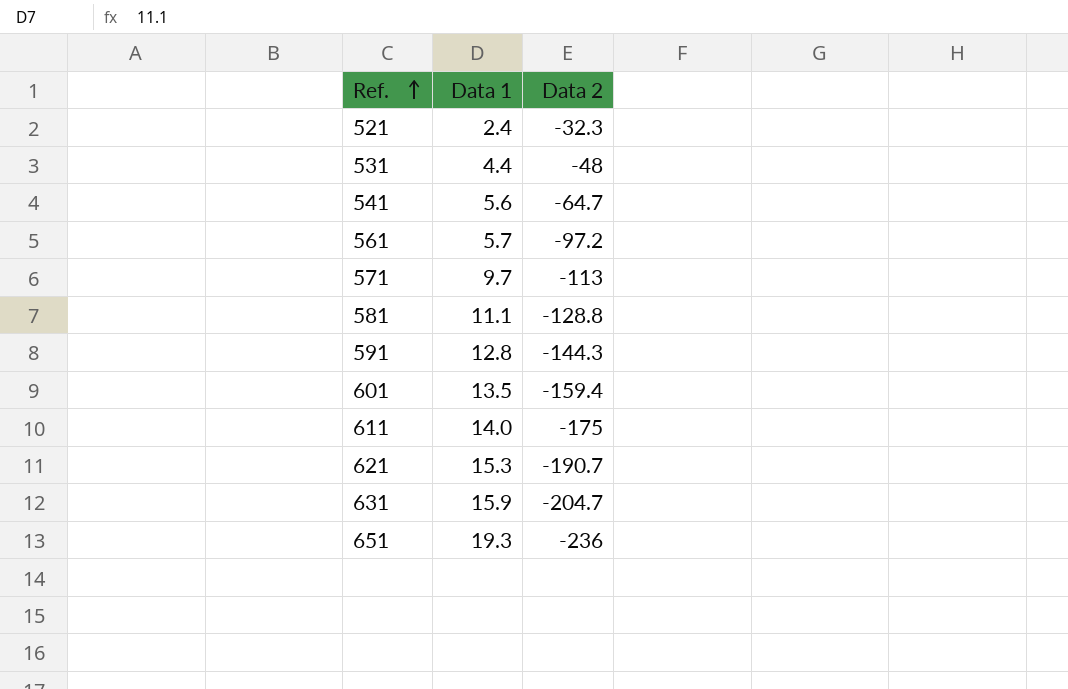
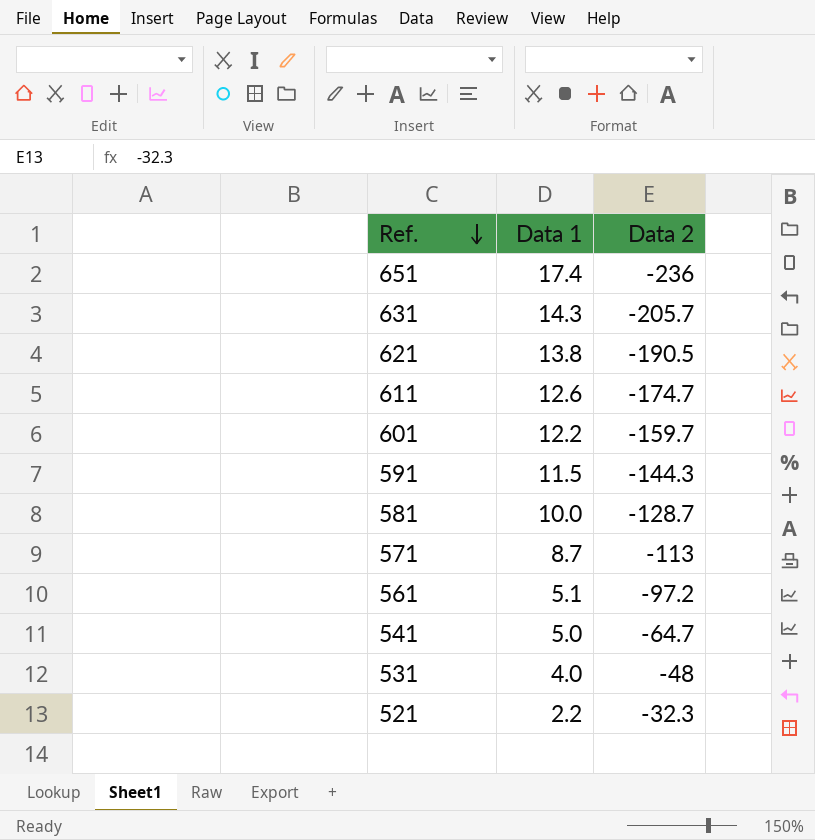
row order: Ref. ascending -> Ref. descending
651 | Data 1: 19.3 -> 17.4
631 | Data 1: 15.9 -> 14.3
631 | Data 2: -204.7 -> -205.7
621 | Data 1: 15.3 -> 13.8
621 | Data 2: -190.7 -> -190.5
611 | Data 1: 14.0 -> 12.6
611 | Data 2: -175 -> -174.7
601 | Data 1: 13.5 -> 12.2
601 | Data 2: -159.4 -> -159.7
591 | Data 1: 12.8 -> 11.5
581 | Data 1: 11.1 -> 10.0
581 | Data 2: -128.8 -> -128.7
571 | Data 1: 9.7 -> 8.7
561 | Data 1: 5.7 -> 5.1
541 | Data 1: 5.6 -> 5.0
531 | Data 1: 4.4 -> 4.0
521 | Data 1: 2.4 -> 2.2

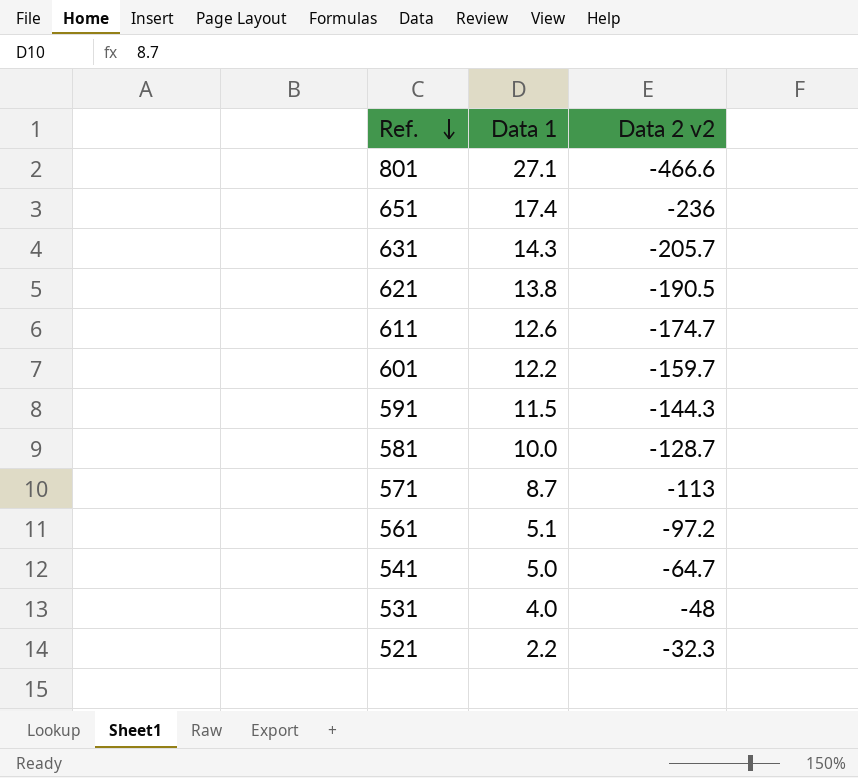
column name: Data 2 -> Data 2 v2
row 801: none -> 27.1 | -466.6

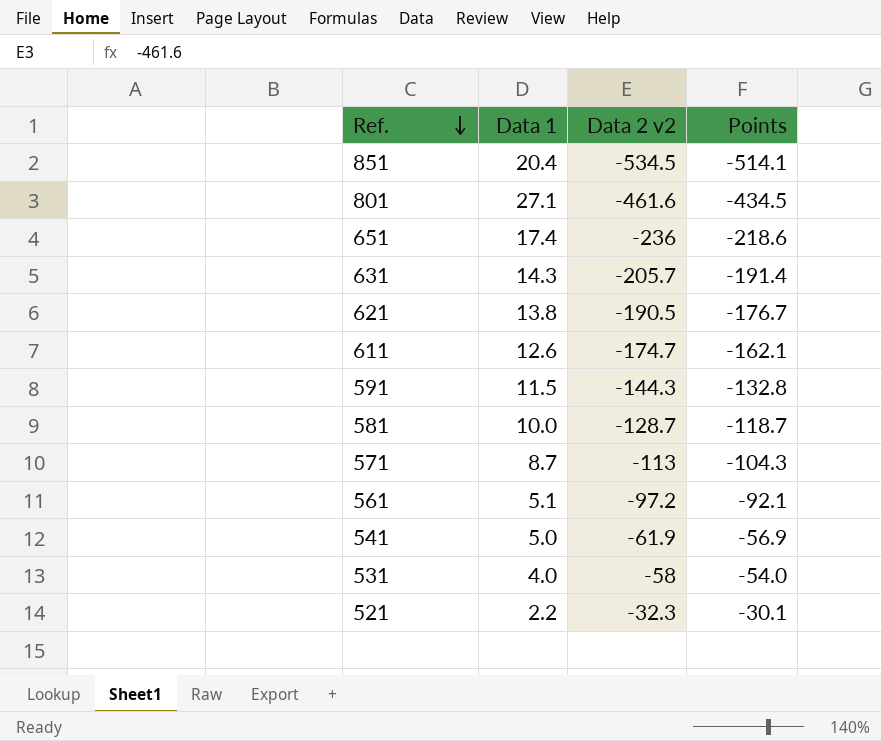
column Points | formula: none -> [Data 1] + [Data 2 v2]
row 601: 12.2 | -159.7 -> none
row 851: none -> 20.4 | -534.5 | -514.1
801 | Data 2 v2: -466.6 -> -461.6
541 | Data 2 v2: -64.7 -> -61.9
531 | Data 2 v2: -48 -> -58

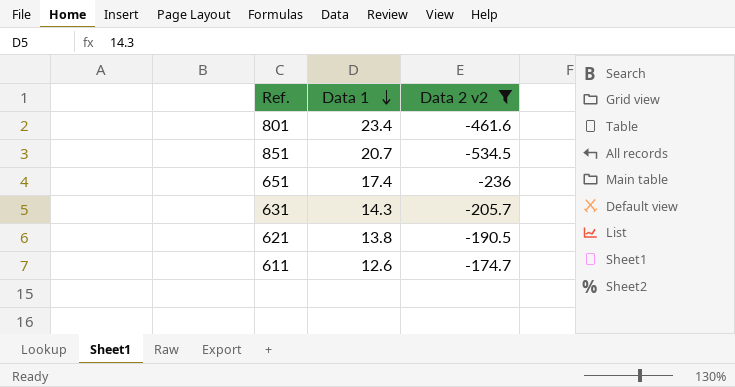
filter: none -> Data 2 v2 <= -174.7
row order: Ref. descending -> Data 1 descending
column Points | formula: [Data 1] + [Data 2 v2] -> none
801 | Data 1: 27.1 -> 23.4
851 | Data 1: 20.4 -> 20.7

